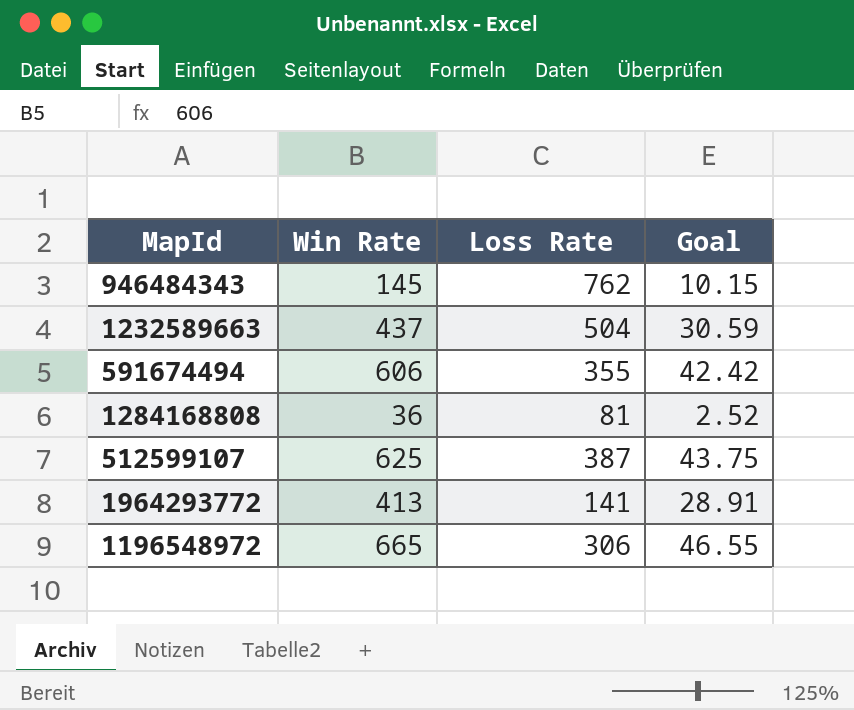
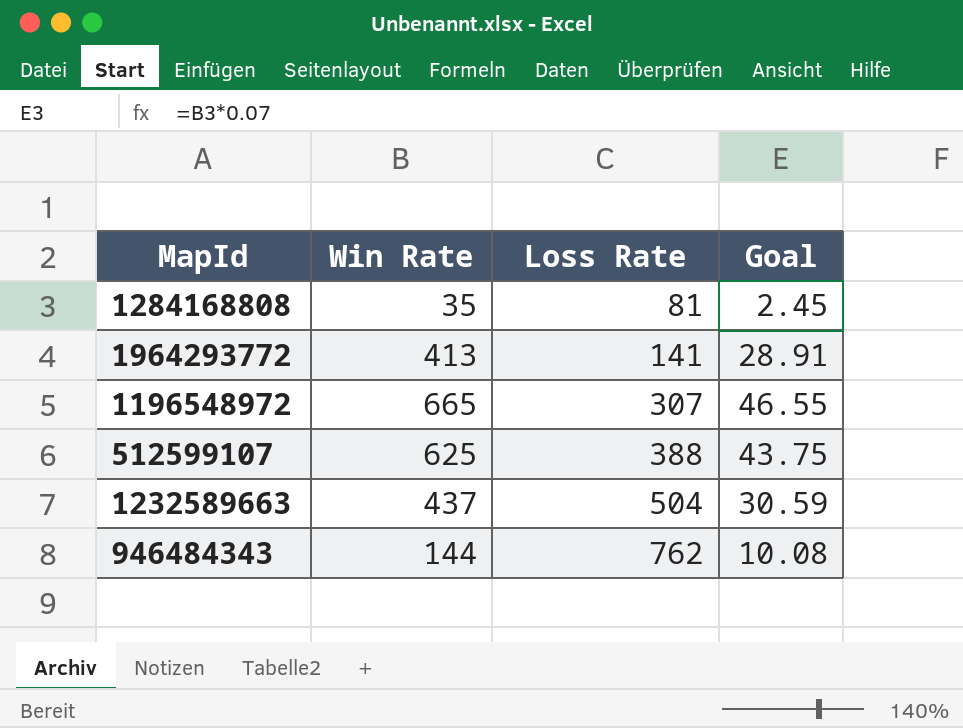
row order: none -> Loss Rate ascending
row 591674494: 606 | 355 | 42.42 -> none
1284168808 | Win Rate: 36 -> 35
1284168808 | Goal: 2.52 -> 2.45
1196548972 | Loss Rate: 306 -> 307
512599107 | Loss Rate: 387 -> 388
946484343 | Win Rate: 145 -> 144
946484343 | Goal: 10.15 -> 10.08

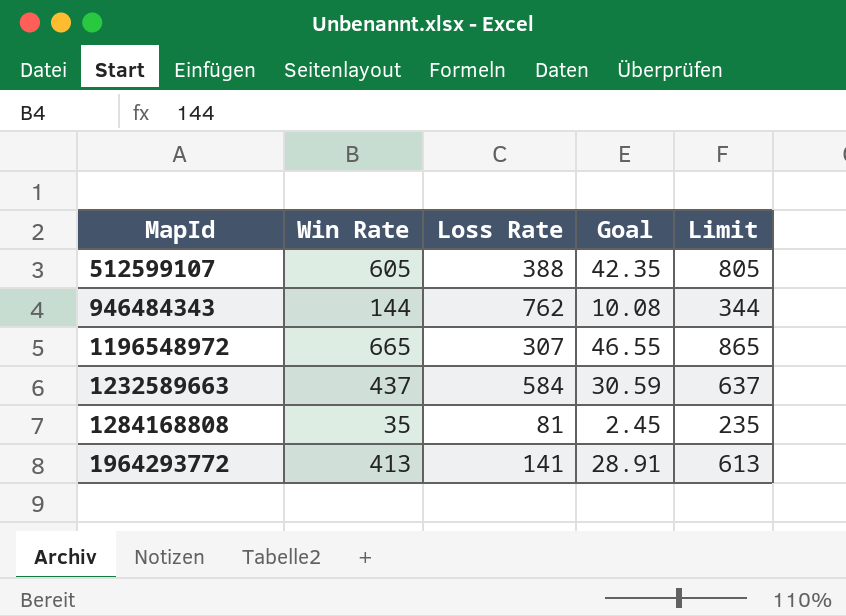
row order: Loss Rate ascending -> MapId ascending
column Limit | formula: none -> [Win Rate] + 200
512599107 | Win Rate: 625 -> 605
512599107 | Goal: 43.75 -> 42.35
1232589663 | Loss Rate: 504 -> 584

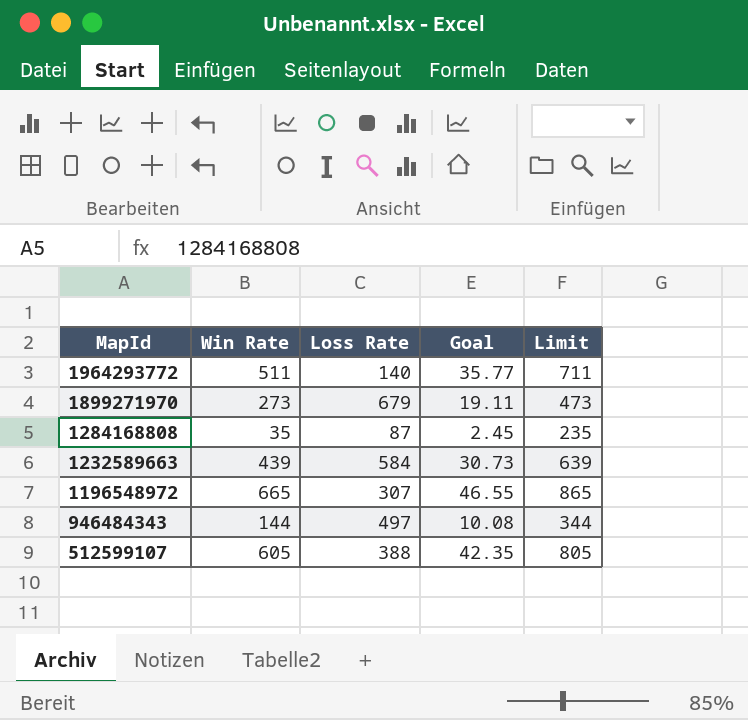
row order: MapId ascending -> MapId descending
1964293772 | Win Rate: 413 -> 511
1964293772 | Loss Rate: 141 -> 140
1964293772 | Goal: 28.91 -> 35.77
1964293772 | Limit: 613 -> 711
row 1899271970: none -> 273 | 679 | 19.11 | 473
1284168808 | Loss Rate: 81 -> 87
1232589663 | Win Rate: 437 -> 439
1232589663 | Goal: 30.59 -> 30.73
1232589663 | Limit: 637 -> 639
946484343 | Loss Rate: 762 -> 497

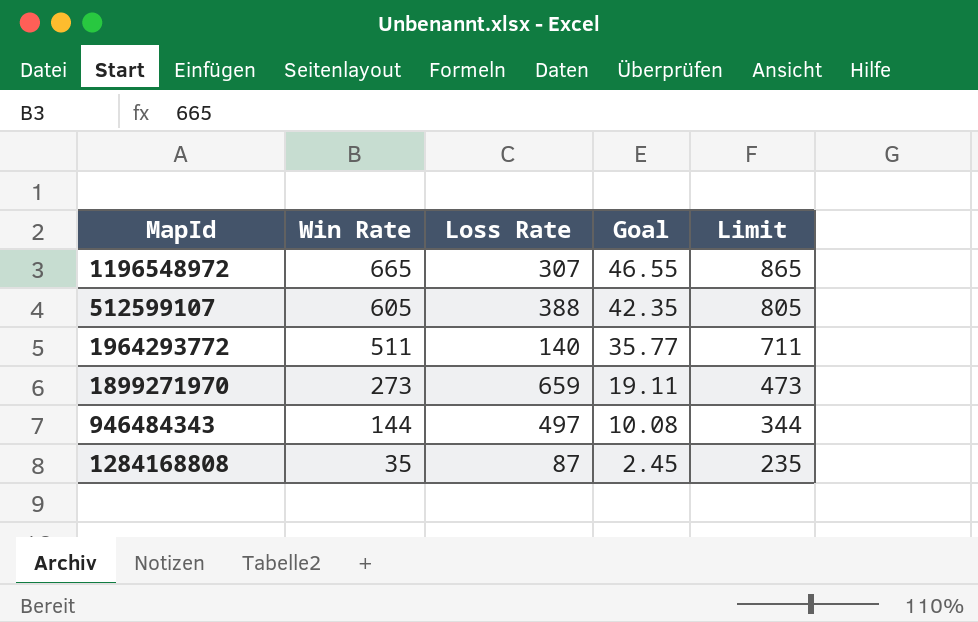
row order: MapId descending -> Win Rate descending
row 1232589663: 439 | 584 | 30.73 | 639 -> none
1899271970 | Loss Rate: 679 -> 659

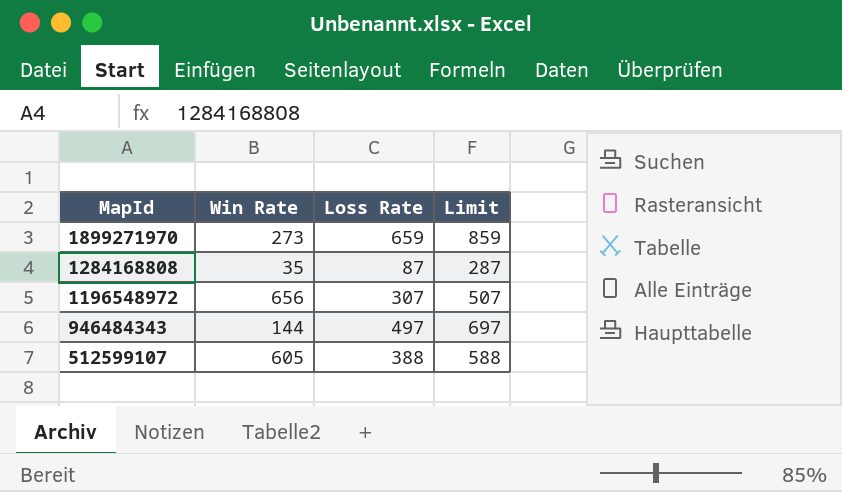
row order: Win Rate descending -> MapId descending
column Goal | formula: [Win Rate] * 0.07 -> none
column Limit | formula: [Win Rate] + 200 -> [Loss Rate] + 200
row 1964293772: 511 | 140 | 35.77 | 711 -> none
1196548972 | Win Rate: 665 -> 656

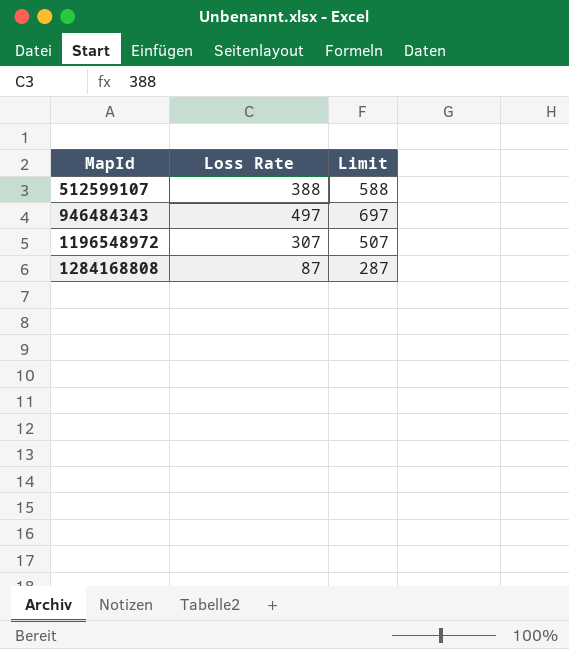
row order: MapId descending -> MapId ascending
column Win Rate | position: 2 -> none
row 1899271970: 273 | 659 | 859 -> none

